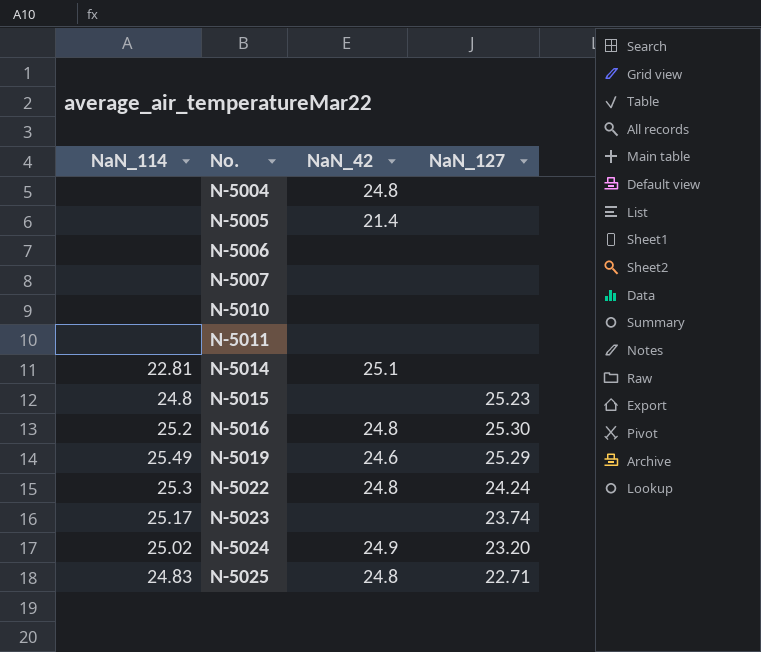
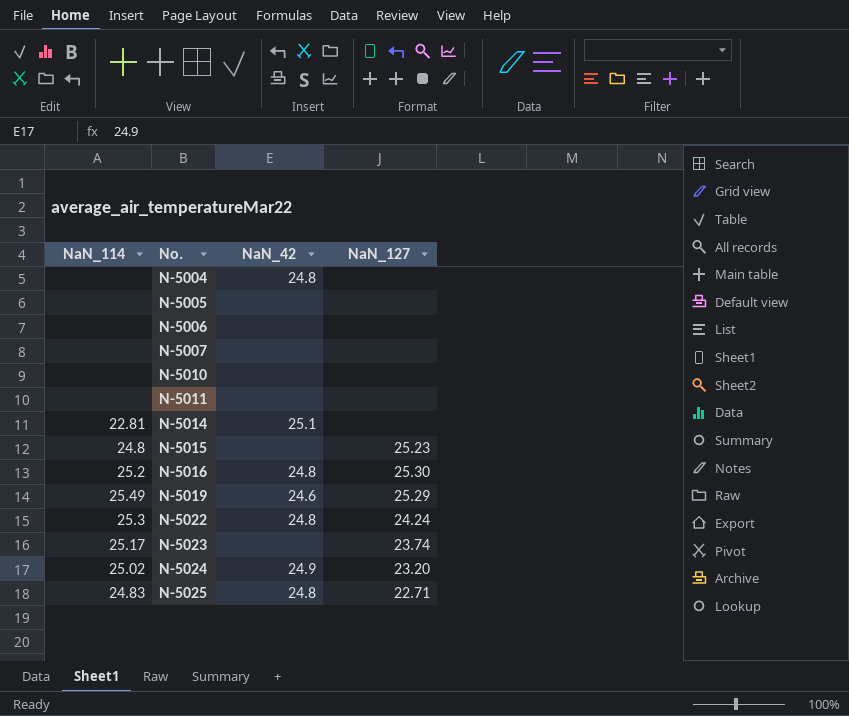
N-5005 | NaN_42: 21.4 -> none

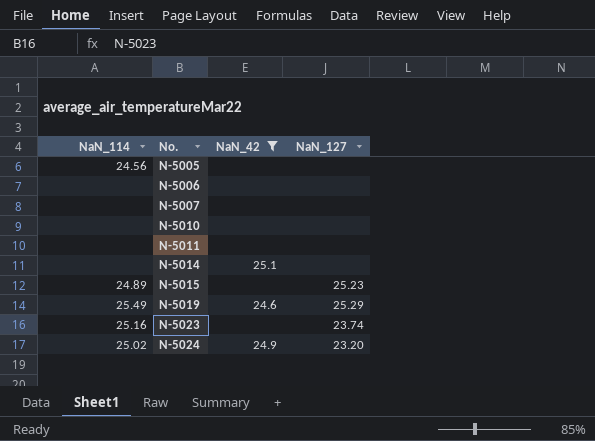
filter: none -> NaN_42 != 24.8
N-5005 | NaN_114: none -> 24.56
N-5014 | NaN_114: 22.81 -> none
N-5015 | NaN_114: 24.8 -> 24.89
N-5023 | NaN_114: 25.17 -> 25.16

